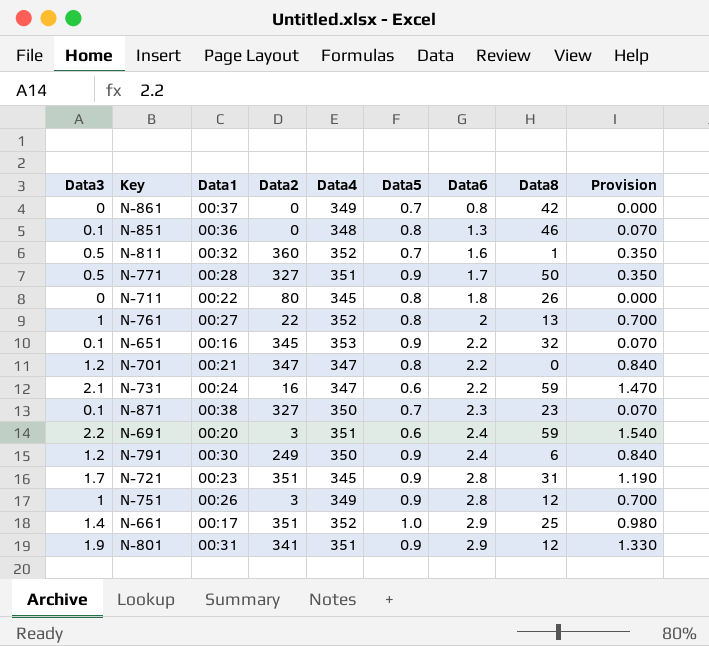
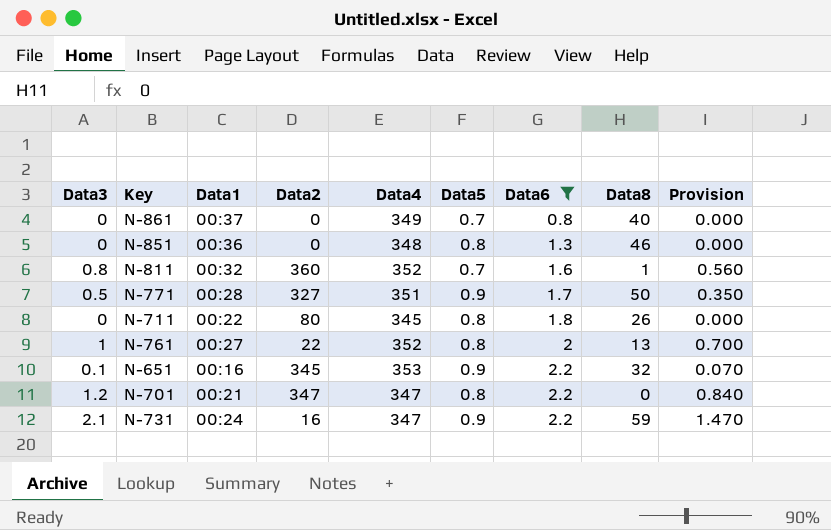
filter: none -> Data6 <= 2.2
N-861 | Data8: 42 -> 40
N-851 | Data3: 0.1 -> 0
N-851 | Provision: 0.070 -> 0.000
N-811 | Data3: 0.5 -> 0.8
N-811 | Provision: 0.350 -> 0.560
N-731 | Data5: 0.6 -> 0.9

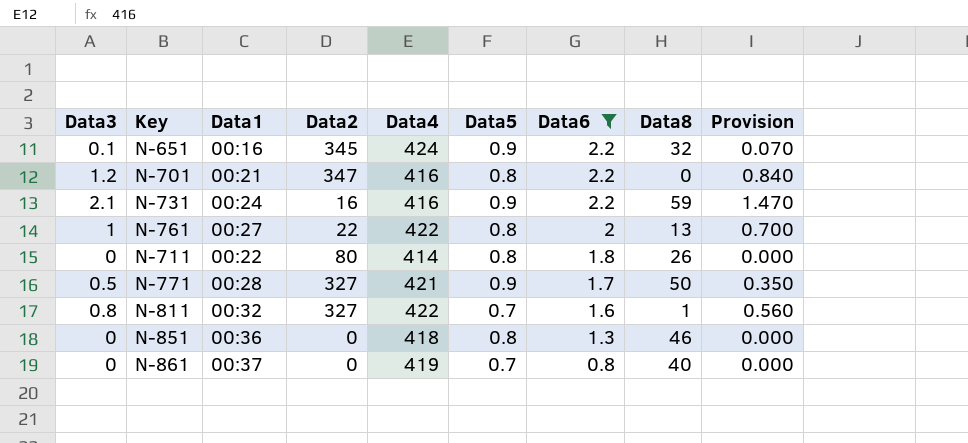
row order: Data6 ascending -> Data6 descending
N-651 | Data4: 353 -> 424
N-701 | Data4: 347 -> 416
N-731 | Data4: 347 -> 416
N-761 | Data4: 352 -> 422
N-711 | Data4: 345 -> 414
N-771 | Data4: 351 -> 421
N-811 | Data2: 360 -> 327
N-811 | Data4: 352 -> 422
N-851 | Data4: 348 -> 418
N-861 | Data4: 349 -> 419

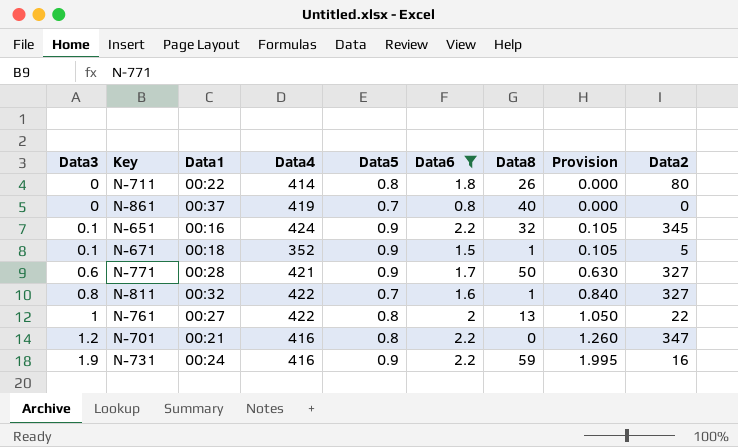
row order: Data6 descending -> Data3 ascending
column Provision | formula: [Data3] * 0.7 -> [Data3] * 1.05
column Data2 | position: 4 -> 9
row N-851: 0 | 00:36 | 0 | 418 | 0.8 | 1.3 | 46 | 0.000 -> none
row N-671: none -> 0.1 | 00:18 | 352 | 0.9 | 1.5 | 1 | 0.105 | 5
N-771 | Data3: 0.5 -> 0.6
N-731 | Data3: 2.1 -> 1.9

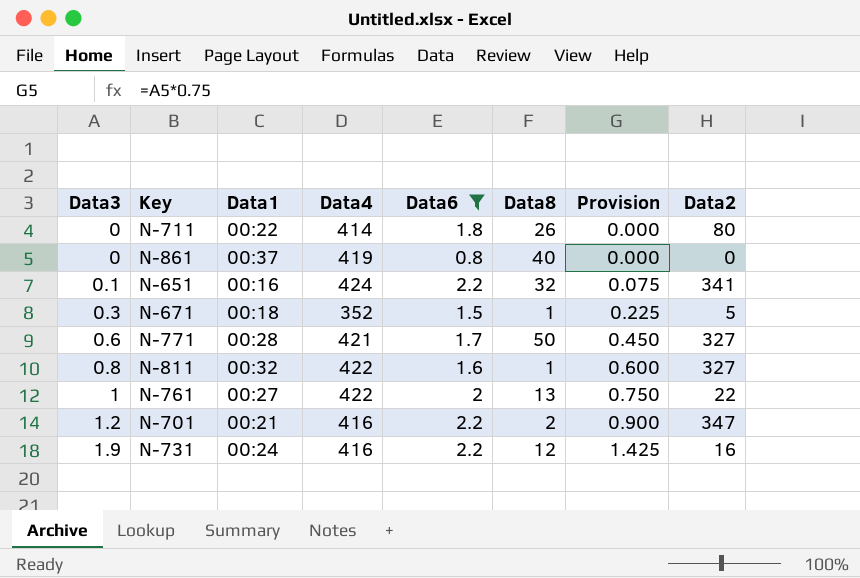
column Data5 | position: 5 -> none
column Provision | formula: [Data3] * 1.05 -> [Data3] * 0.75
N-651 | Data2: 345 -> 341
N-671 | Data3: 0.1 -> 0.3
N-701 | Data8: 0 -> 2
N-731 | Data8: 59 -> 12

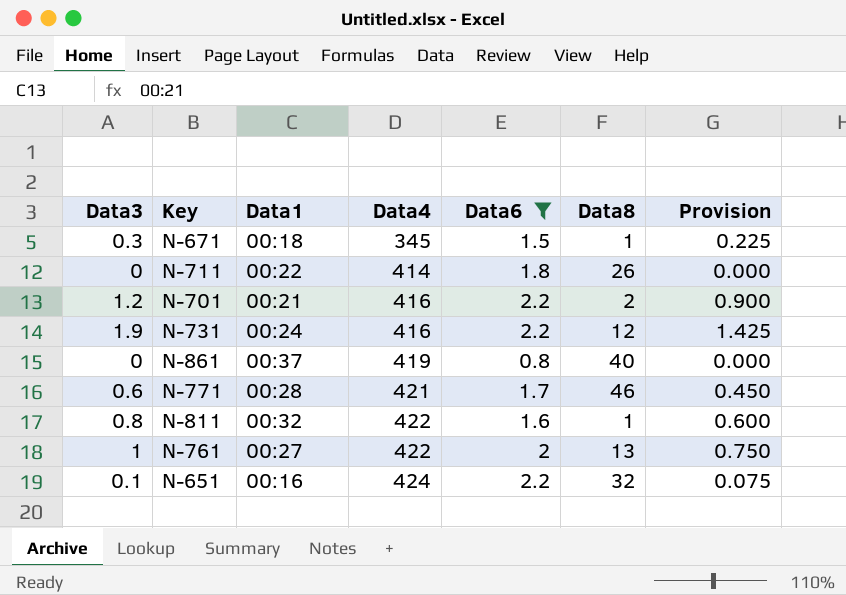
row order: Data3 ascending -> Data4 ascending
column Data2 | position: 8 -> none
N-671 | Data4: 352 -> 345
N-771 | Data8: 50 -> 46

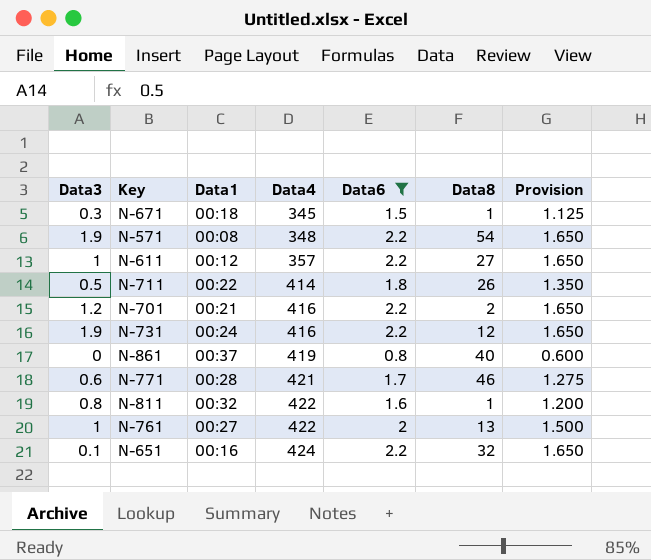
column Provision | formula: [Data3] * 0.75 -> [Data6] * 0.75
row N-571: none -> 1.9 | 00:08 | 348 | 2.2 | 54 | 1.650
row N-611: none -> 1 | 00:12 | 357 | 2.2 | 27 | 1.650
N-711 | Data3: 0 -> 0.5

